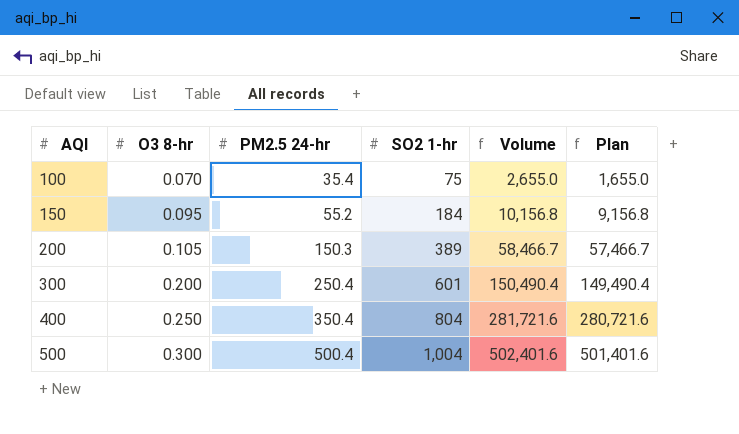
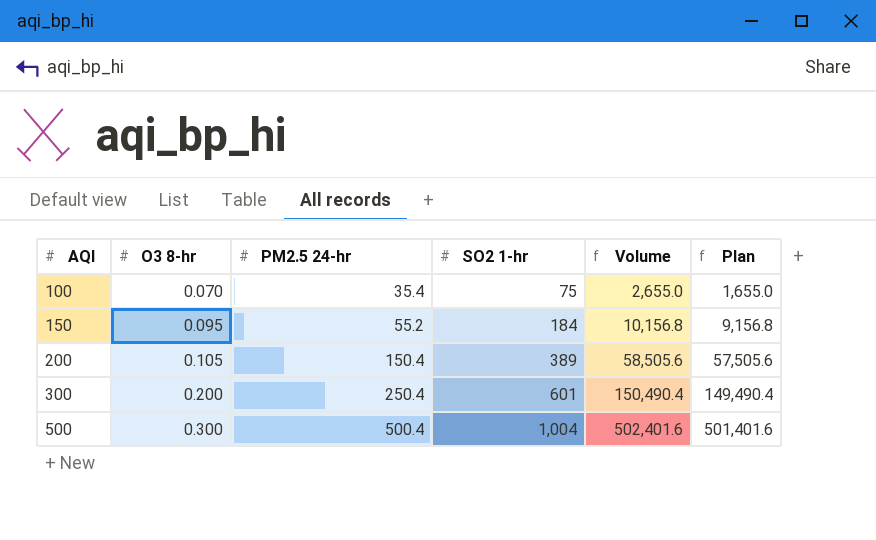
row 400: 0.250 | 350.4 | 804 | 281,721.6 | 280,721.6 -> none
200 | PM2.5 24-hr: 150.3 -> 150.4
200 | Volume: 58,466.7 -> 58,505.6
200 | Plan: 57,466.7 -> 57,505.6

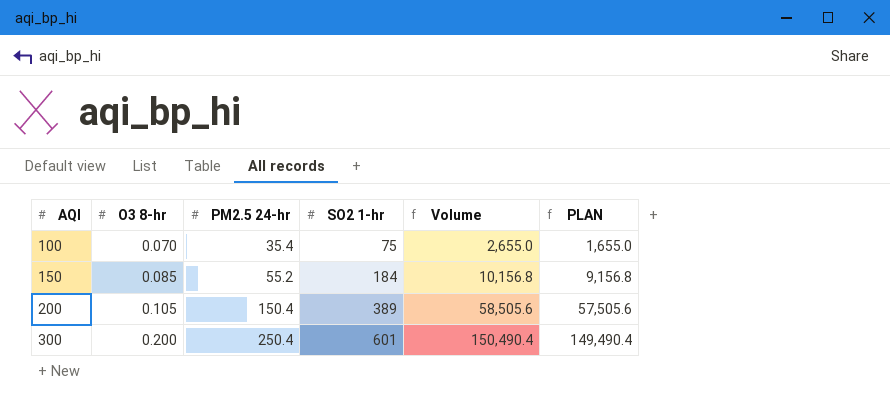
column name: Plan -> PLAN
row 500: 0.300 | 500.4 | 1,004 | 502,401.6 | 501,401.6 -> none
150 | O3 8-hr: 0.095 -> 0.085

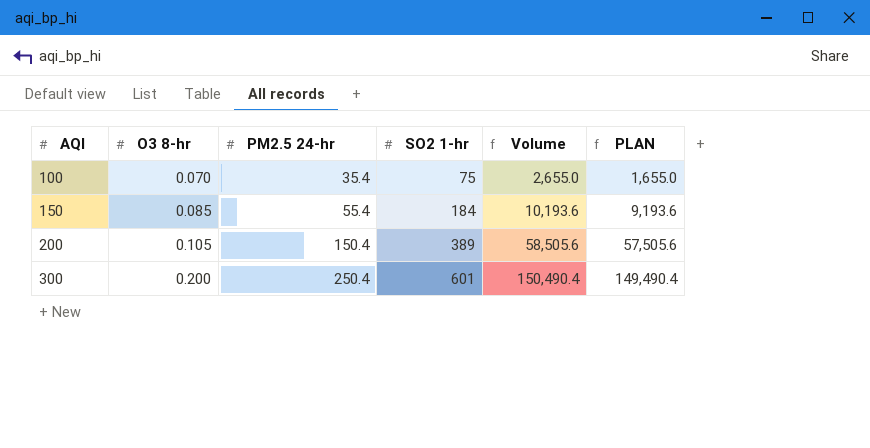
150 | PM2.5 24-hr: 55.2 -> 55.4
150 | Volume: 10,156.8 -> 10,193.6
150 | PLAN: 9,156.8 -> 9,193.6

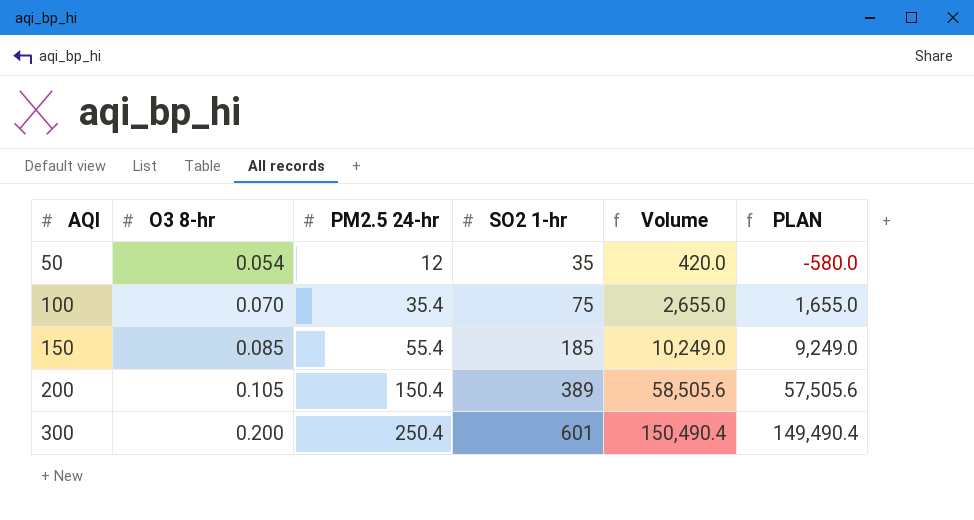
row 50: none -> 0.054 | 12 | 35 | 420.0 | -580.0
150 | SO2 1-hr: 184 -> 185
150 | Volume: 10,193.6 -> 10,249.0
150 | PLAN: 9,193.6 -> 9,249.0

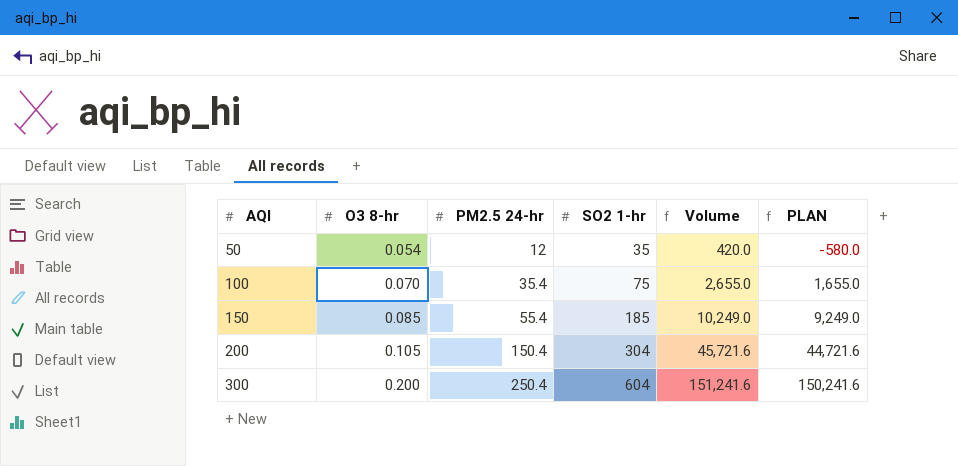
200 | SO2 1-hr: 389 -> 304
200 | Volume: 58,505.6 -> 45,721.6
200 | PLAN: 57,505.6 -> 44,721.6
300 | SO2 1-hr: 601 -> 604
300 | Volume: 150,490.4 -> 151,241.6
300 | PLAN: 149,490.4 -> 150,241.6

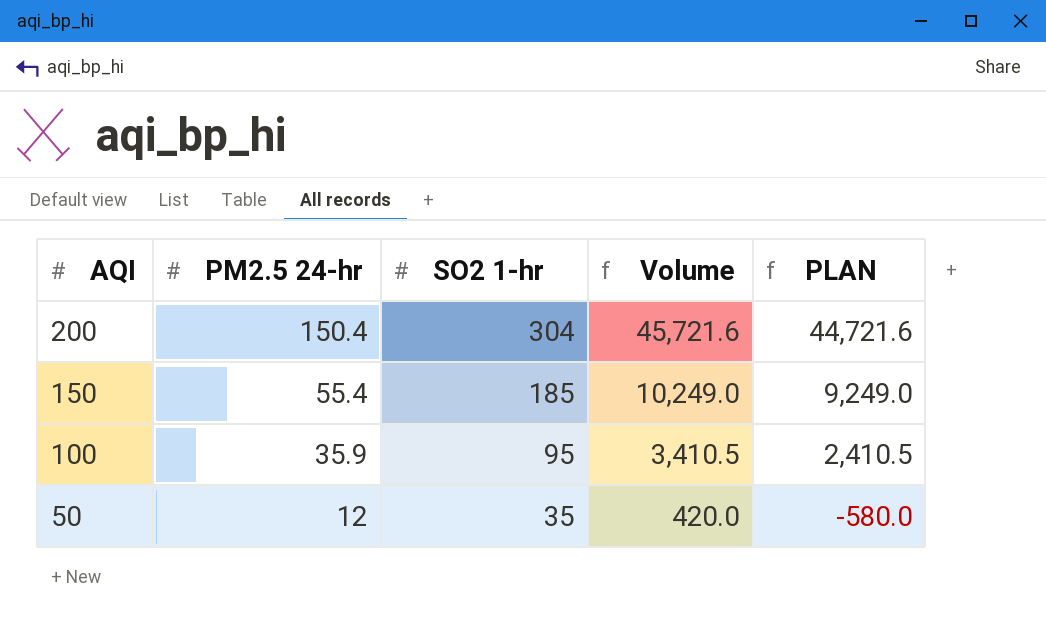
row order: AQI ascending -> AQI descending
column O3 8-hr | position: 2 -> none
row 300: 0.200 | 250.4 | 604 | 151,241.6 | 150,241.6 -> none
100 | PM2.5 24-hr: 35.4 -> 35.9
100 | SO2 1-hr: 75 -> 95
100 | Volume: 2,655.0 -> 3,410.5
100 | PLAN: 1,655.0 -> 2,410.5

